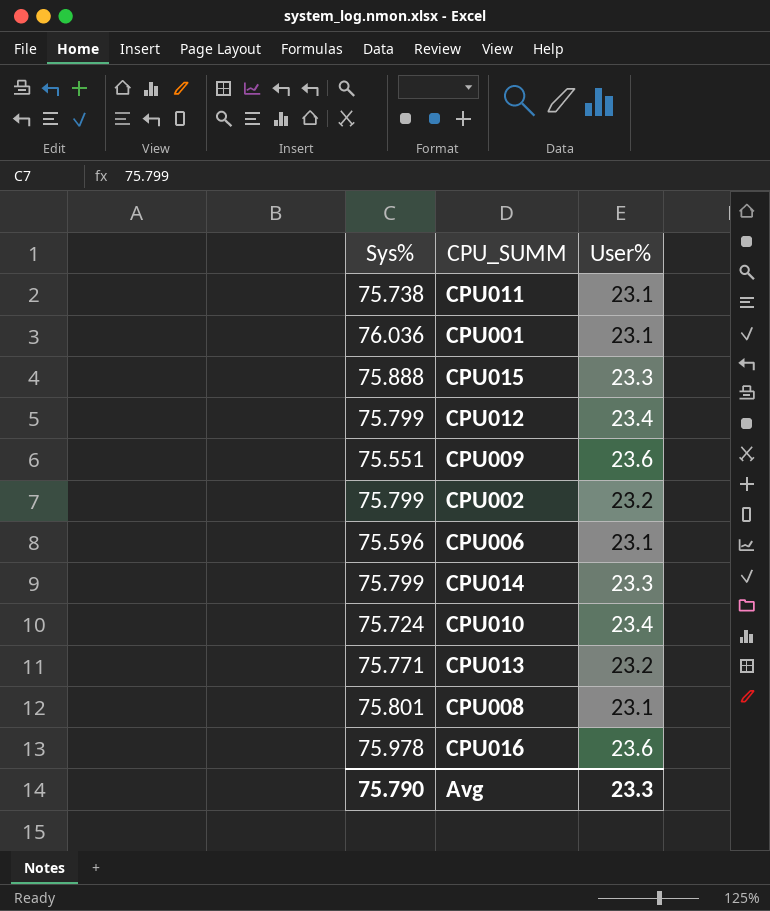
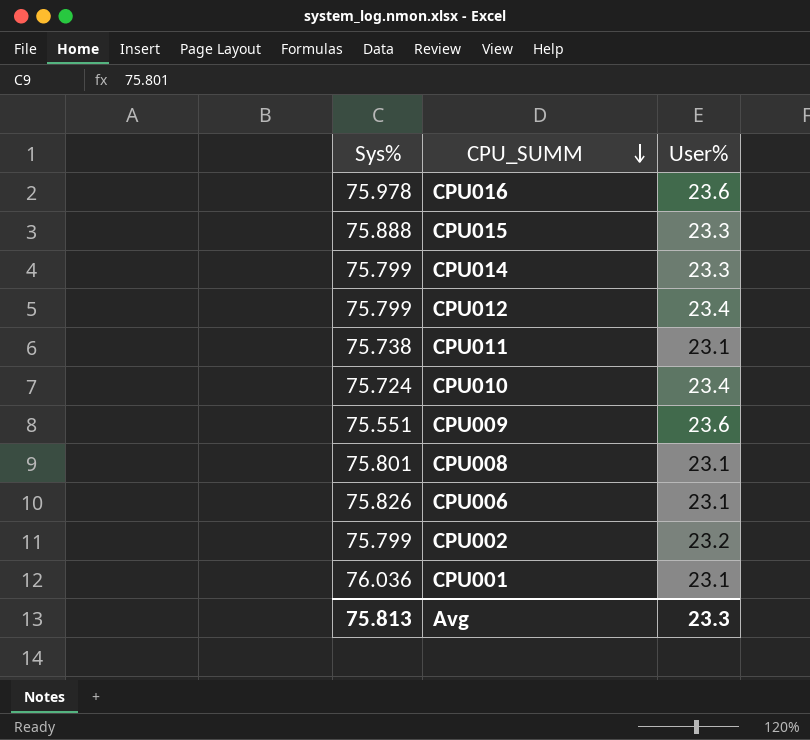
row order: none -> CPU_SUMM descending
row CPU013: 75.771 | 23.2 -> none
CPU006 | Sys%: 75.596 -> 75.826
Avg | Sys%: 75.790 -> 75.813

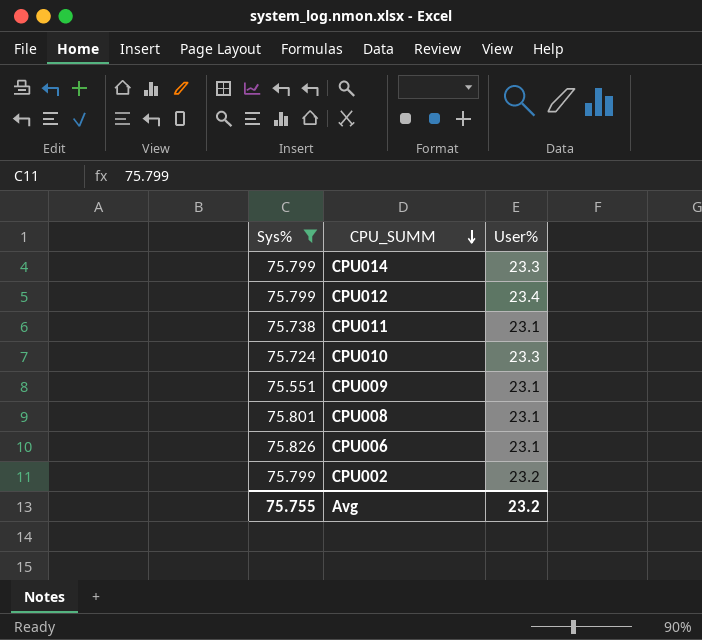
filter: none -> Sys% <= 75.826
CPU010 | User%: 23.4 -> 23.3
CPU009 | User%: 23.6 -> 23.1
Avg | Sys%: 75.813 -> 75.755
Avg | User%: 23.3 -> 23.2

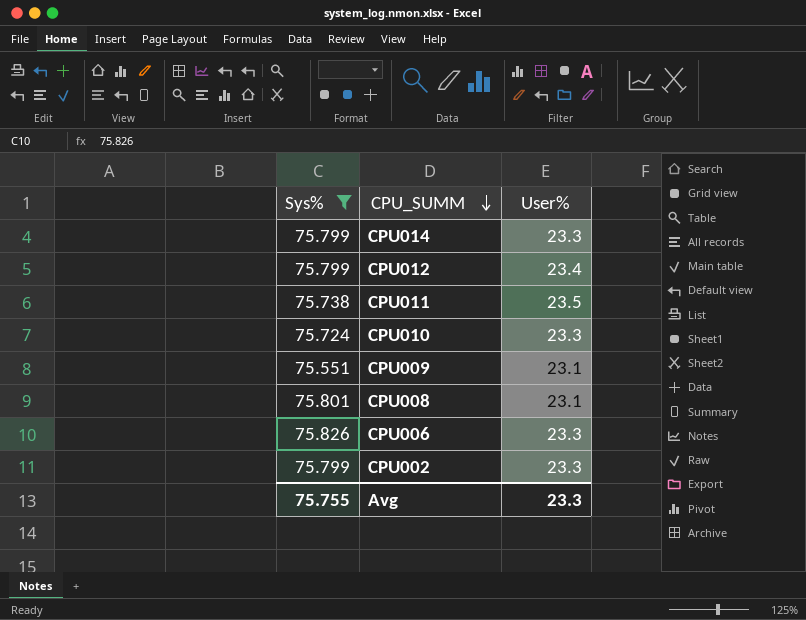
CPU011 | User%: 23.1 -> 23.5
CPU006 | User%: 23.1 -> 23.3
CPU002 | User%: 23.2 -> 23.3
Avg | User%: 23.2 -> 23.3

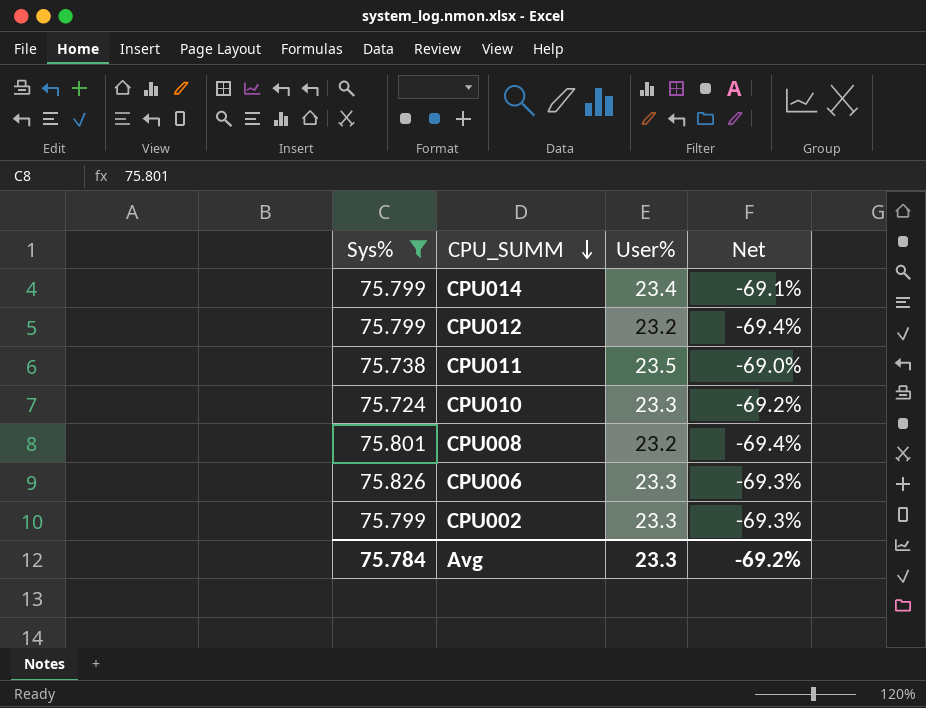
column Net | formula: none -> ([User%] - [Sys%]) / [Sys%]
row CPU009: 75.551 | 23.1 -> none
CPU014 | User%: 23.3 -> 23.4
CPU012 | User%: 23.4 -> 23.2
CPU008 | User%: 23.1 -> 23.2
Avg | Sys%: 75.755 -> 75.784

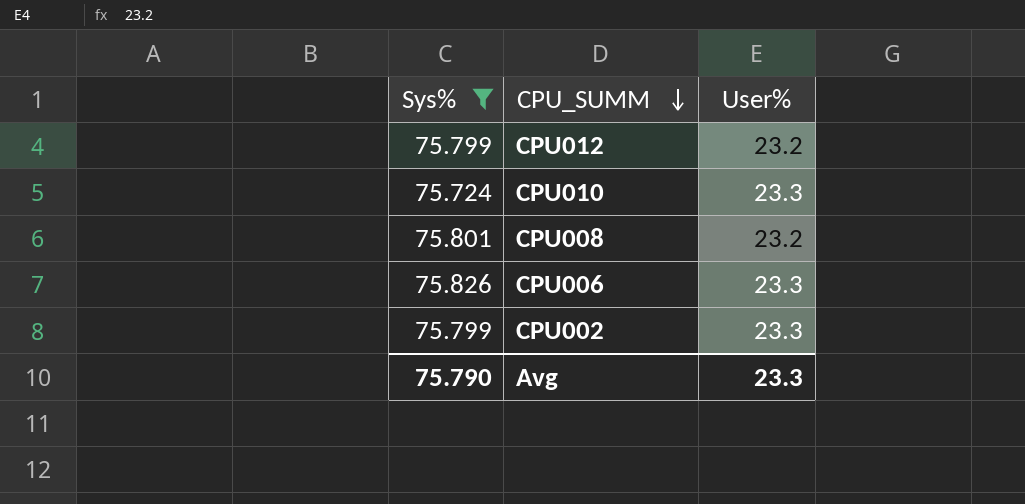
column Net | formula: ([User%] - [Sys%]) / [Sys%] -> none
row CPU014: 75.799 | 23.4 | -69.1% -> none
row CPU011: 75.738 | 23.5 | -69.0% -> none
Avg | Sys%: 75.784 -> 75.790

